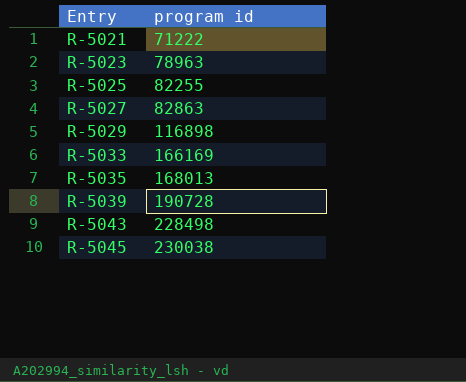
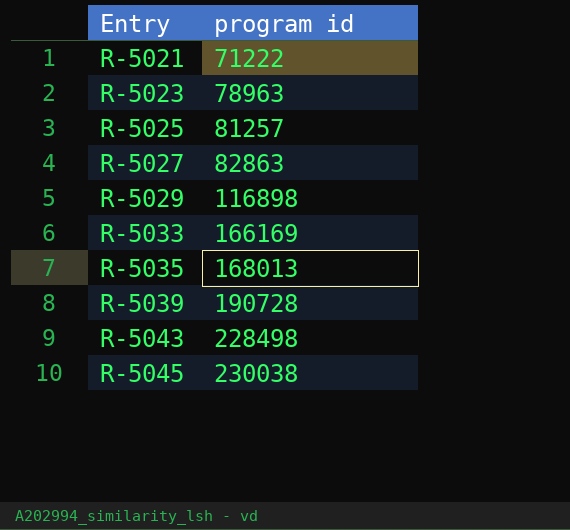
R-5025 | program id: 82255 -> 81257

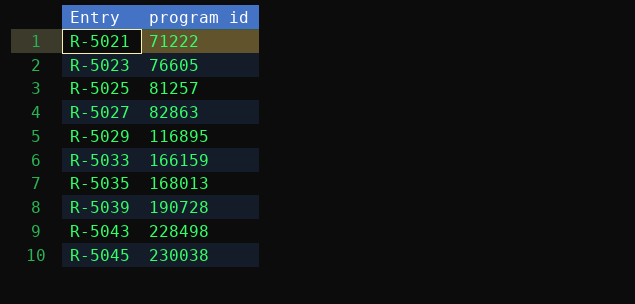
R-5023 | program id: 78963 -> 76605
R-5029 | program id: 116898 -> 116895
R-5033 | program id: 166169 -> 166159

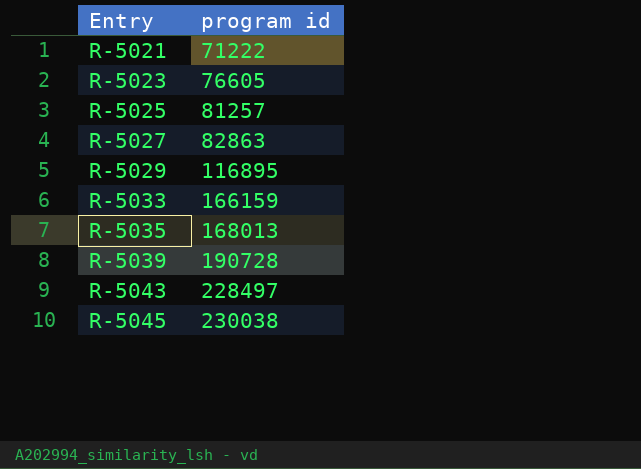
R-5043 | program id: 228498 -> 228497

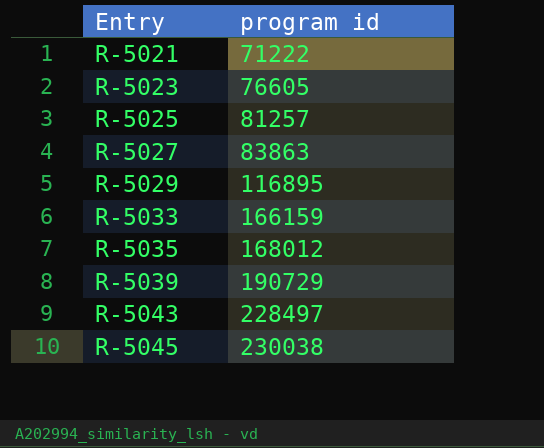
R-5027 | program id: 82863 -> 83863
R-5035 | program id: 168013 -> 168012
R-5039 | program id: 190728 -> 190729

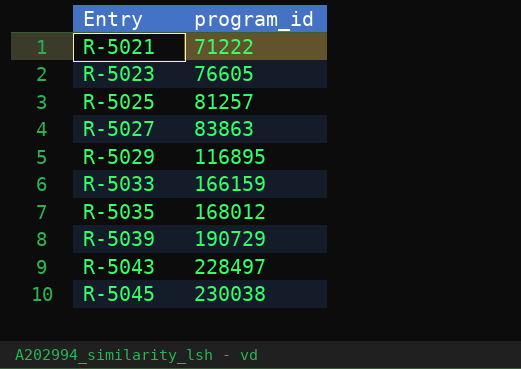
column name: program id -> program_id

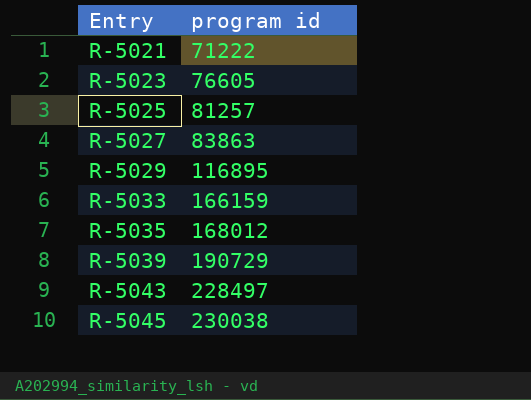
column name: program_id -> program id

